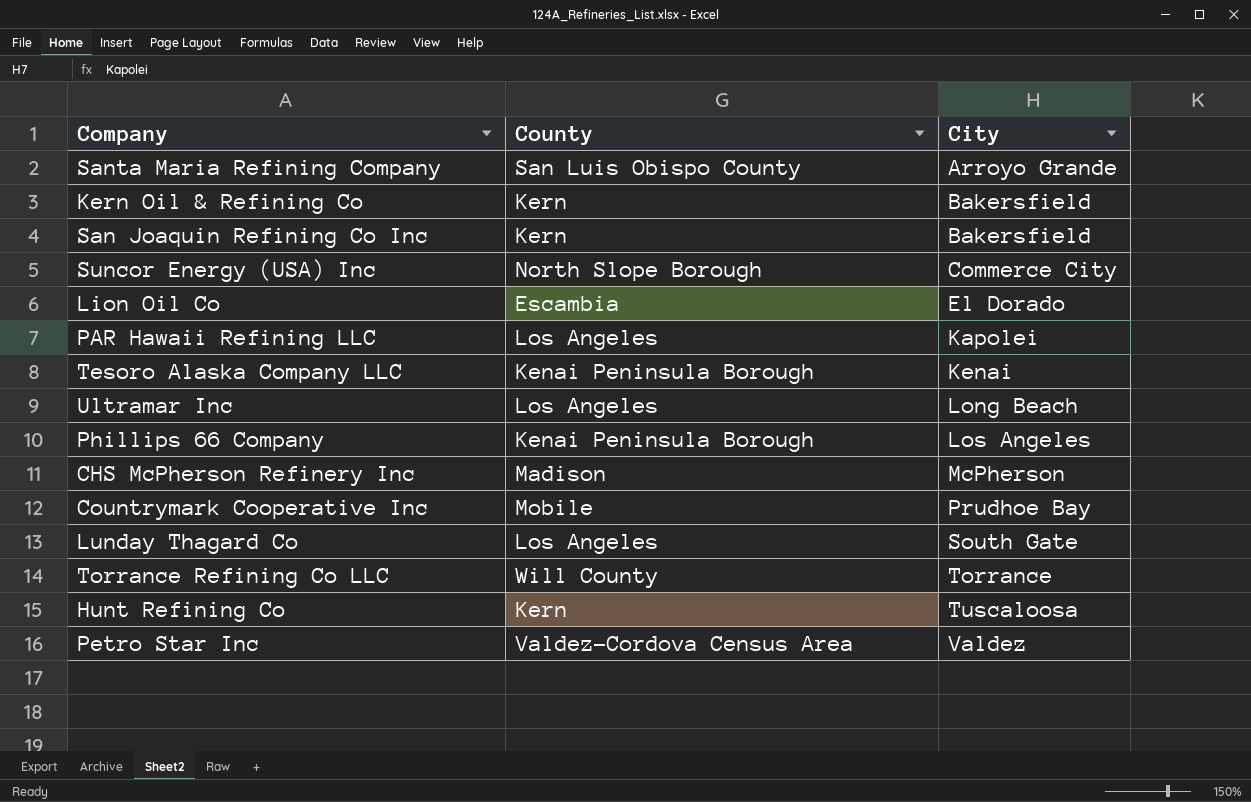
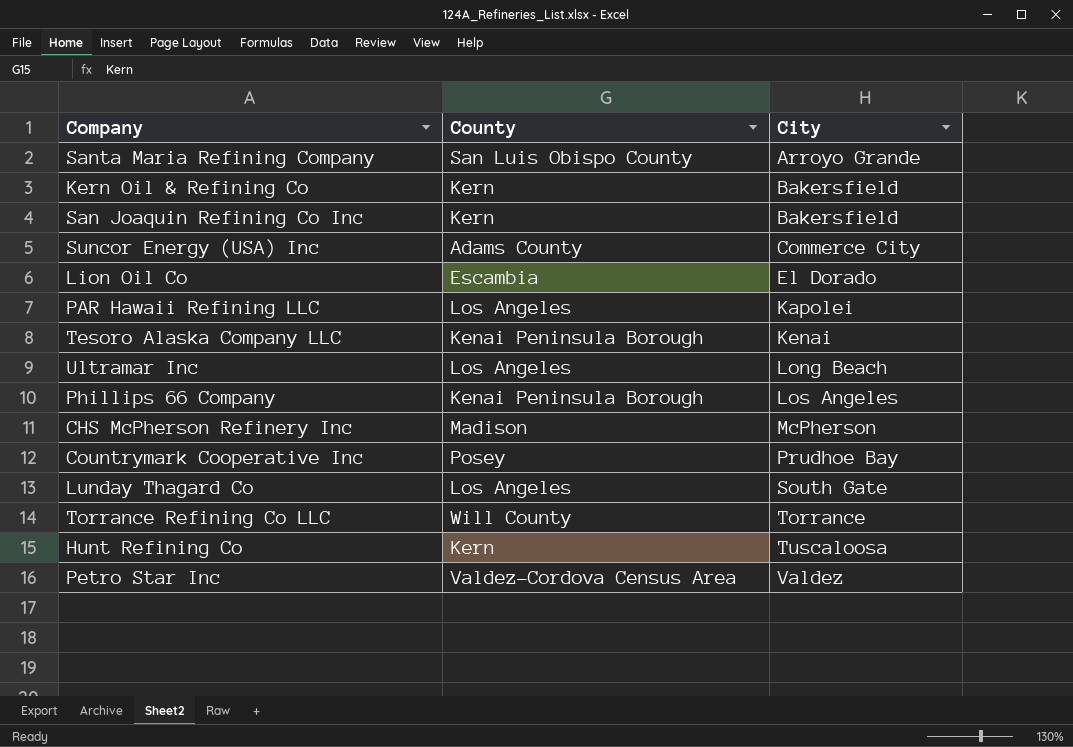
Suncor Energy (USA) Inc | County: North Slope Borough -> Adams County
Countrymark Cooperative Inc | County: Mobile -> Posey

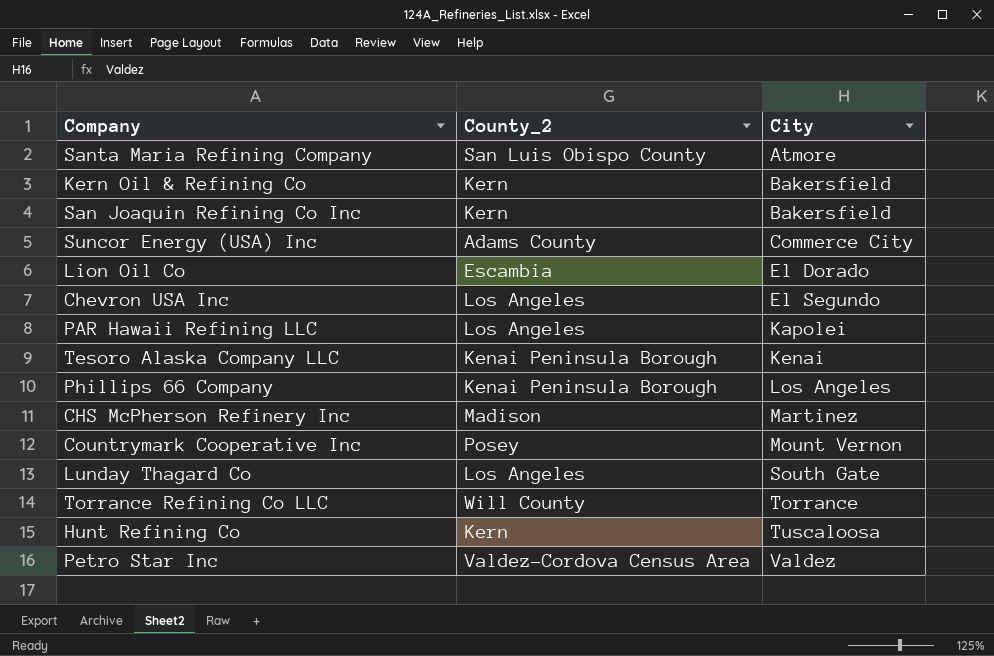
column name: County -> County_2
row Ultramar Inc: Los Angeles | Long Beach -> none
Santa Maria Refining Company | City: Arroyo Grande -> Atmore
row Chevron USA Inc: none -> Los Angeles | El Segundo
CHS McPherson Refinery Inc | City: McPherson -> Martinez
Countrymark Cooperative Inc | City: Prudhoe Bay -> Mount Vernon

